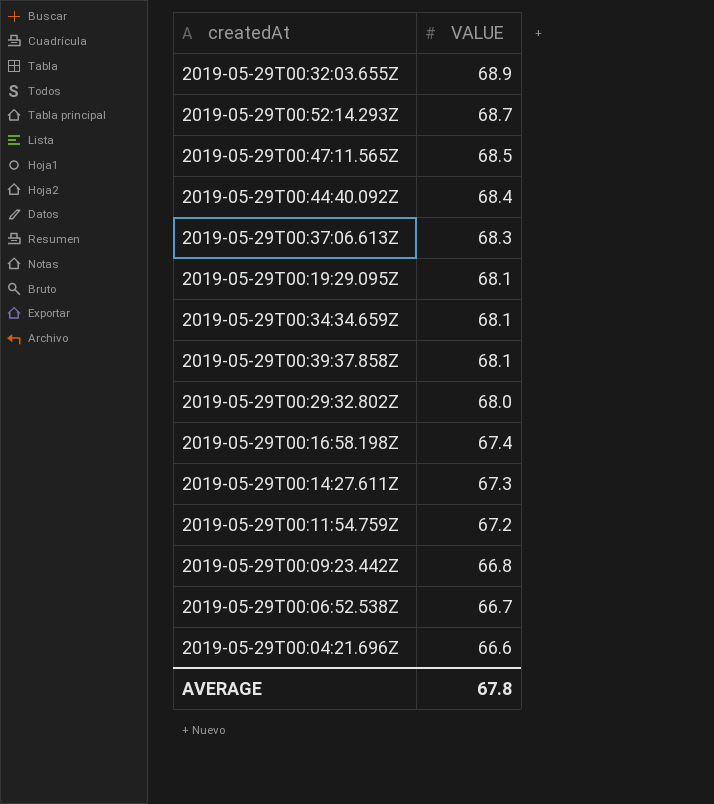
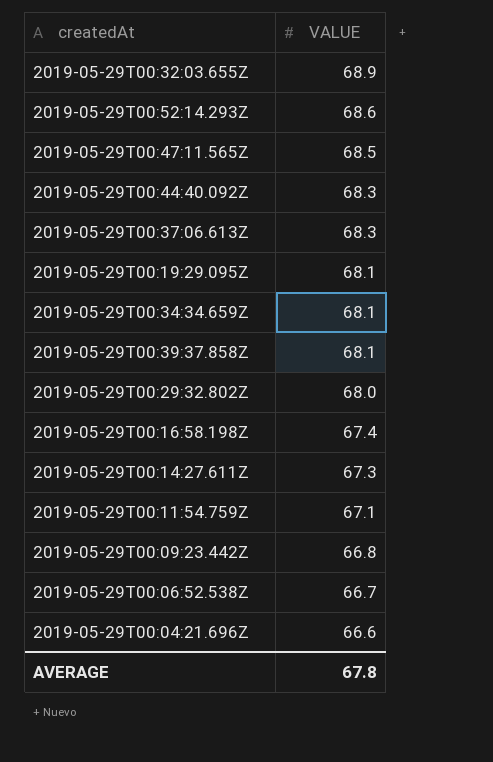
2019-05-29T00:52:14.293Z | VALUE: 68.7 -> 68.6
2019-05-29T00:44:40.092Z | VALUE: 68.4 -> 68.3
2019-05-29T00:11:54.759Z | VALUE: 67.2 -> 67.1

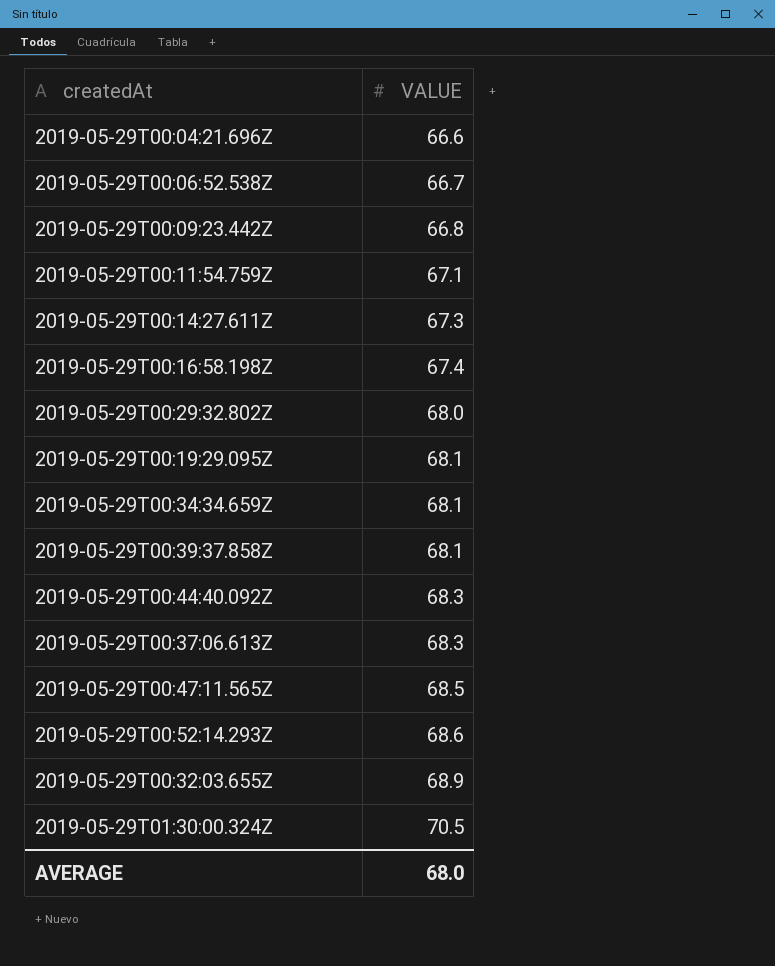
row order: VALUE descending -> VALUE ascending
row 2019-05-29T01:30:00.324Z: none -> 70.5
AVERAGE | VALUE: 67.8 -> 68.0

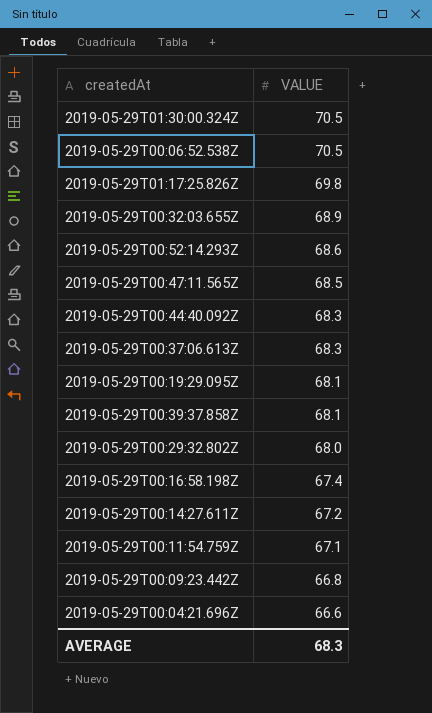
row order: VALUE ascending -> VALUE descending
row 2019-05-29T00:34:34.659Z: 68.1 -> none
2019-05-29T00:06:52.538Z | VALUE: 66.7 -> 70.5
row 2019-05-29T01:17:25.826Z: none -> 69.8
2019-05-29T00:14:27.611Z | VALUE: 67.3 -> 67.2
AVERAGE | VALUE: 68.0 -> 68.3

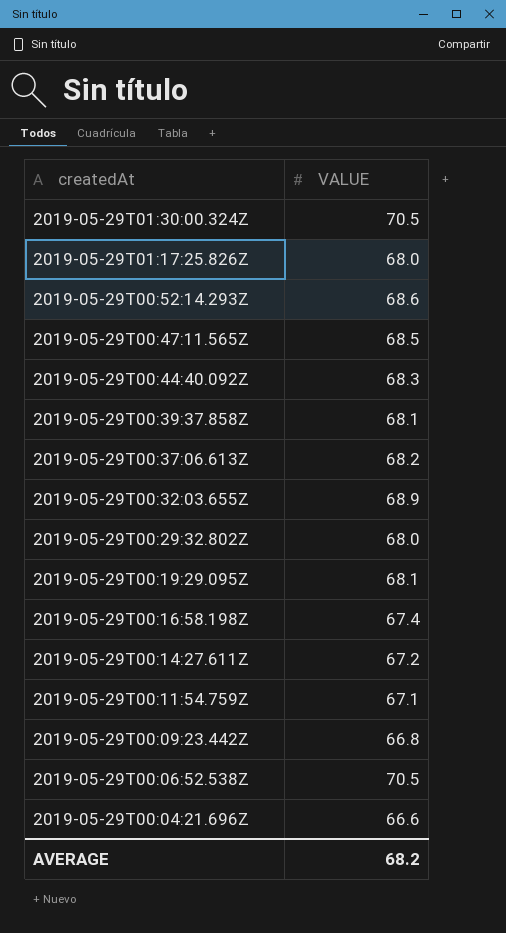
row order: VALUE descending -> createdAt descending
2019-05-29T01:17:25.826Z | VALUE: 69.8 -> 68.0
2019-05-29T00:37:06.613Z | VALUE: 68.3 -> 68.2
AVERAGE | VALUE: 68.3 -> 68.2

